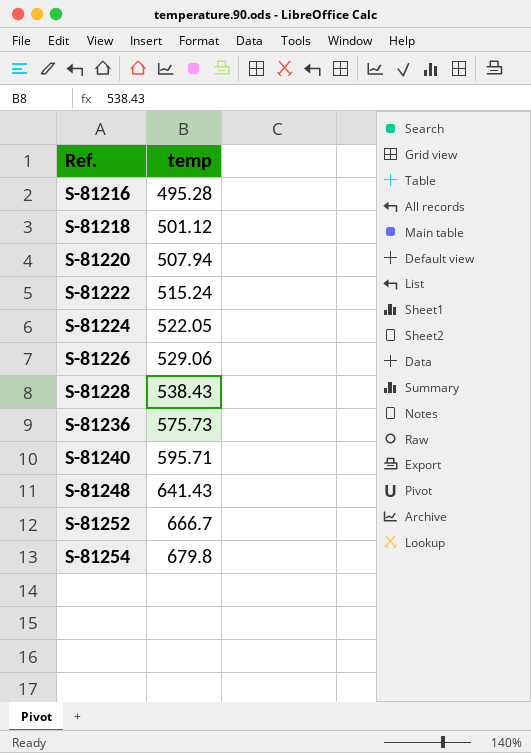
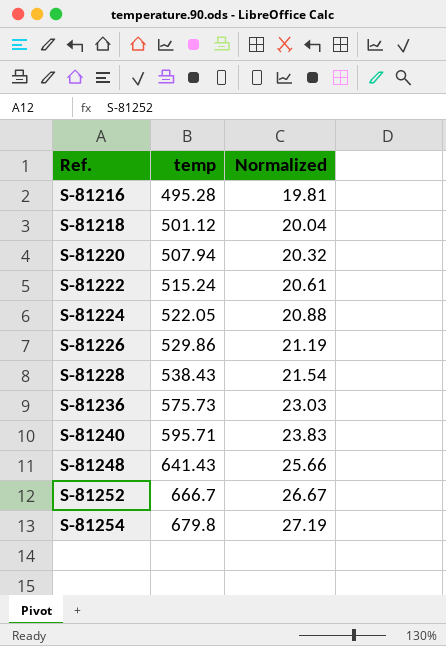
column Normalized | formula: none -> [temp] * 0.04
S-81226 | temp: 529.06 -> 529.86

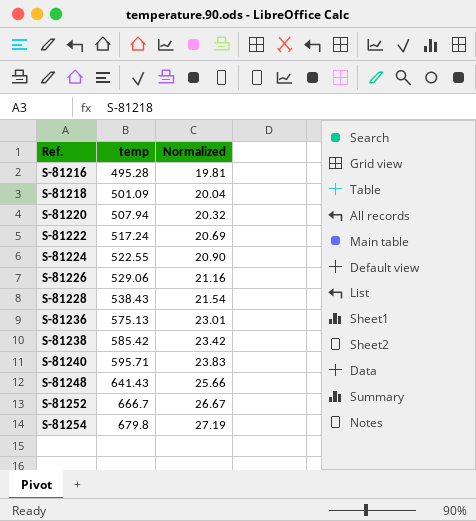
S-81218 | temp: 501.12 -> 501.09
S-81222 | temp: 515.24 -> 517.24
S-81222 | Normalized: 20.61 -> 20.69
S-81224 | temp: 522.05 -> 522.55
S-81224 | Normalized: 20.88 -> 20.90
S-81226 | temp: 529.86 -> 529.06
S-81226 | Normalized: 21.19 -> 21.16
S-81236 | temp: 575.73 -> 575.13
S-81236 | Normalized: 23.03 -> 23.01
row S-81238: none -> 585.42 | 23.42

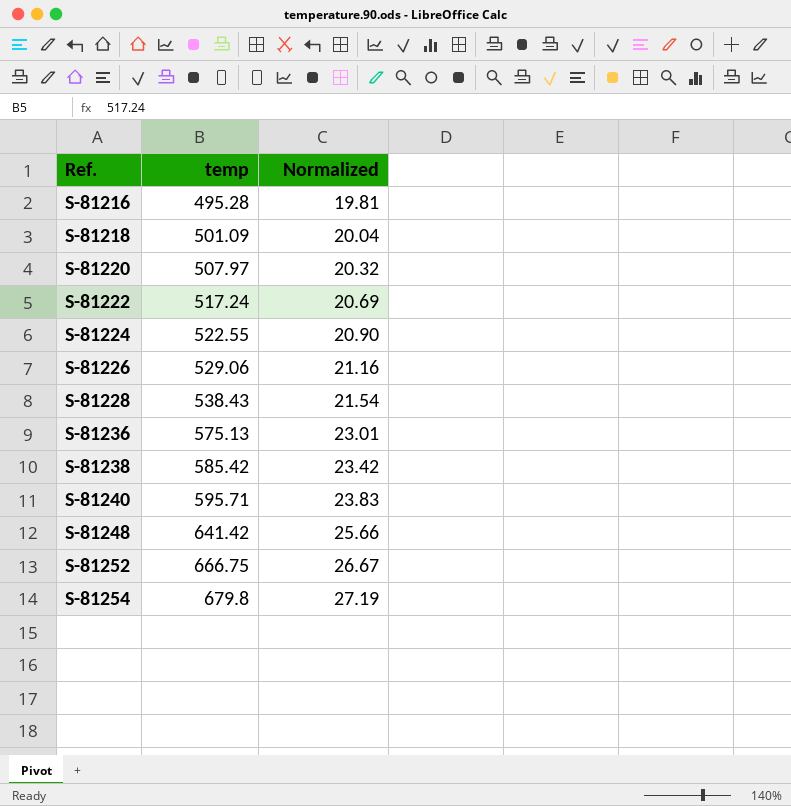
S-81220 | temp: 507.94 -> 507.97
S-81248 | temp: 641.43 -> 641.42
S-81252 | temp: 666.7 -> 666.75

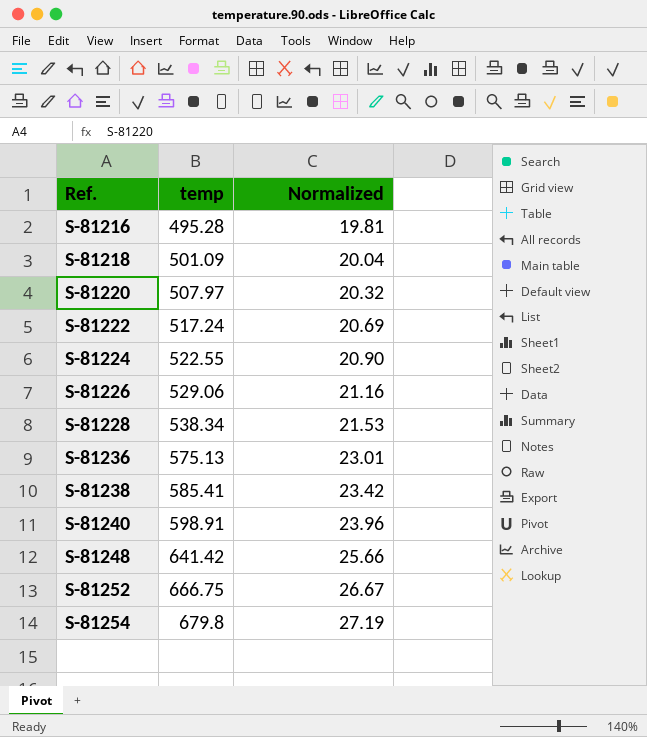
S-81228 | temp: 538.43 -> 538.34
S-81228 | Normalized: 21.54 -> 21.53
S-81238 | temp: 585.42 -> 585.41
S-81240 | temp: 595.71 -> 598.91
S-81240 | Normalized: 23.83 -> 23.96

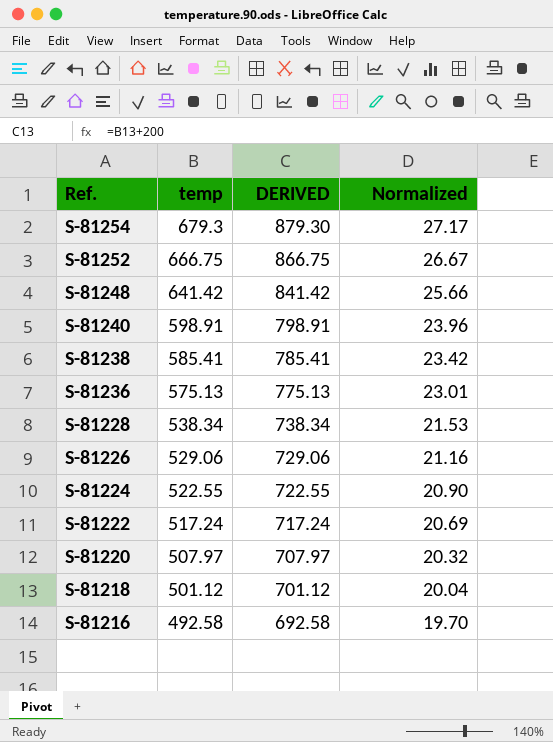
row order: Ref. ascending -> Ref. descending
column DERIVED | formula: none -> [temp] + 200
S-81254 | temp: 679.8 -> 679.3
S-81254 | Normalized: 27.19 -> 27.17
S-81218 | temp: 501.09 -> 501.12
S-81216 | temp: 495.28 -> 492.58
S-81216 | Normalized: 19.81 -> 19.70

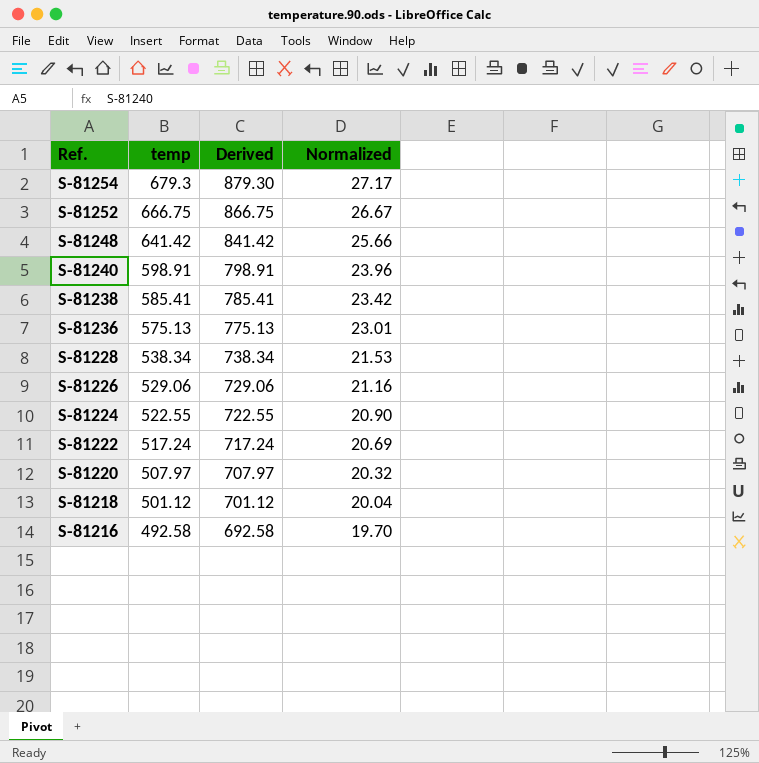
column name: DERIVED -> Derived

